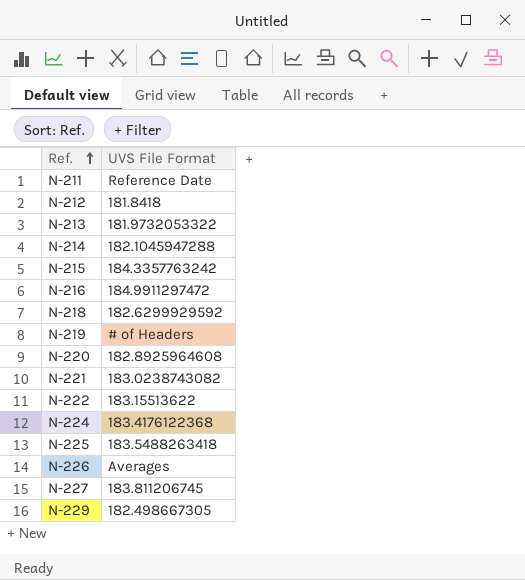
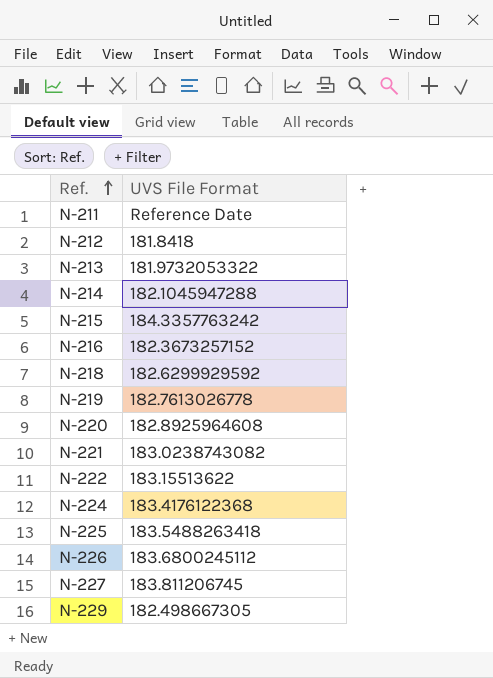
N-216 | UVS File Format: 184.9911297472 -> 182.3673257152
N-219 | UVS File Format: # of Headers -> 182.7613026778
N-226 | UVS File Format: Averages -> 183.6800245112

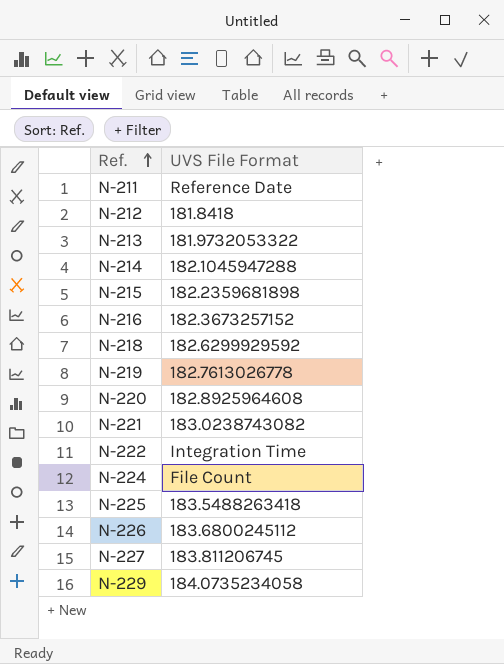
N-215 | UVS File Format: 184.3357763242 -> 182.2359681898
N-222 | UVS File Format: 183.15513622 -> Integration Time
N-224 | UVS File Format: 183.4176122368 -> File Count
N-229 | UVS File Format: 182.498667305 -> 184.0735234058

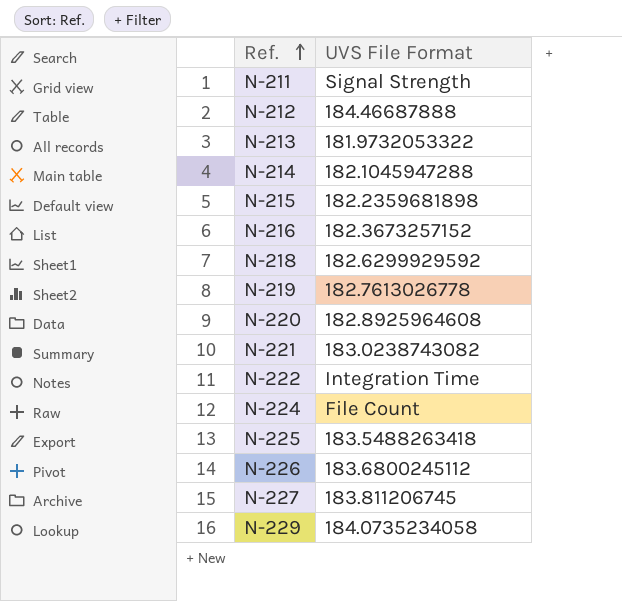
N-211 | UVS File Format: Reference Date -> Signal Strength
N-212 | UVS File Format: 181.8418 -> 184.46687888

